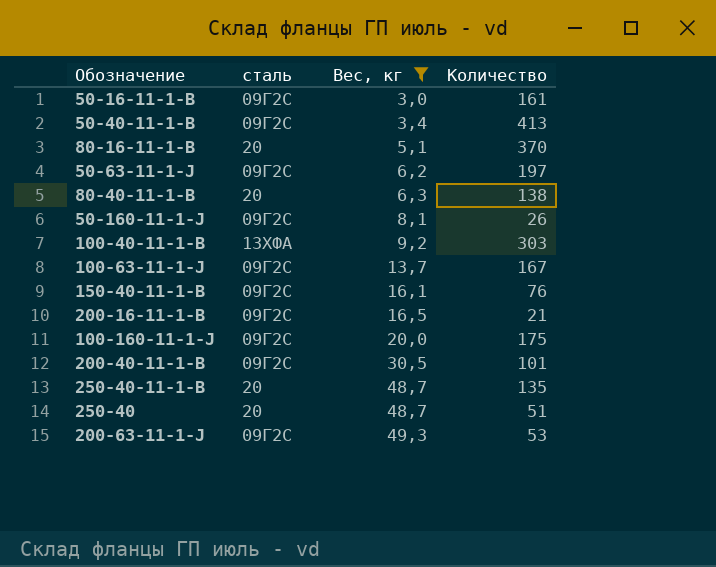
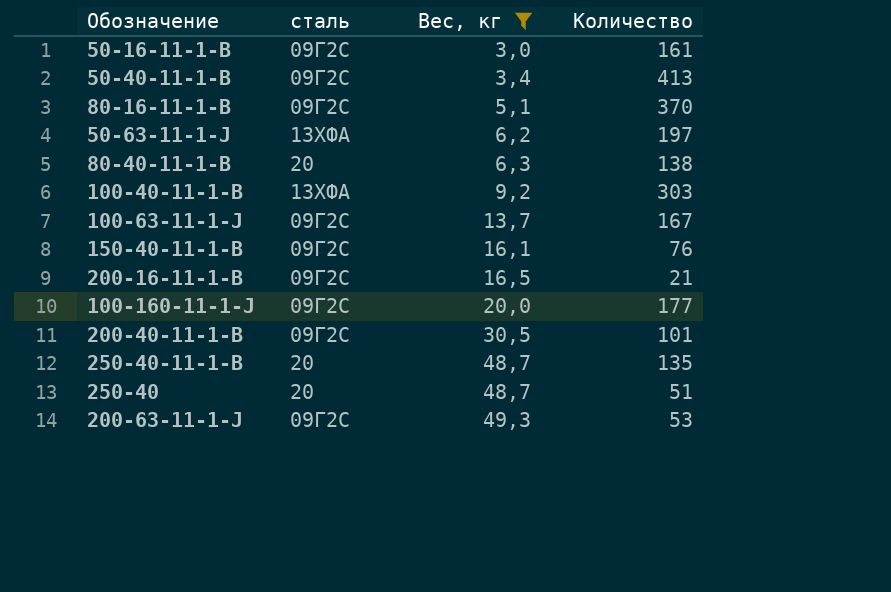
row 50-160-11-1-J: 09Г2С | 8,1 | 26 -> none
80-16-11-1-В | сталь: 20 -> 09Г2С
50-63-11-1-J | сталь: 09Г2С -> 13ХФА
100-160-11-1-J | Количество: 175 -> 177

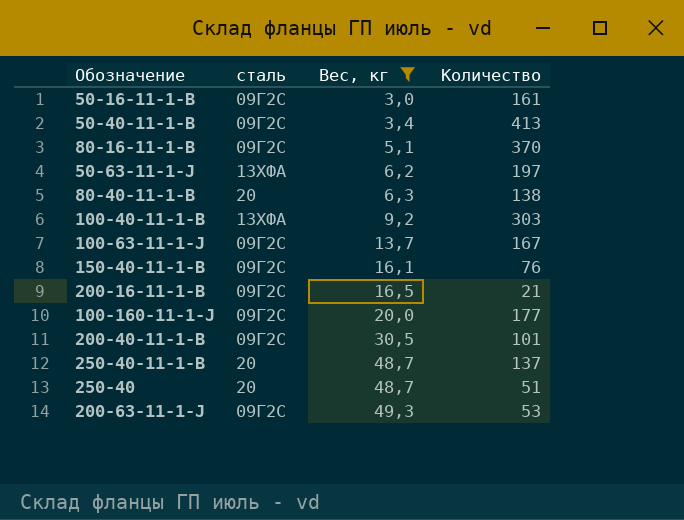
250-40-11-1-B | Количество: 135 -> 137

